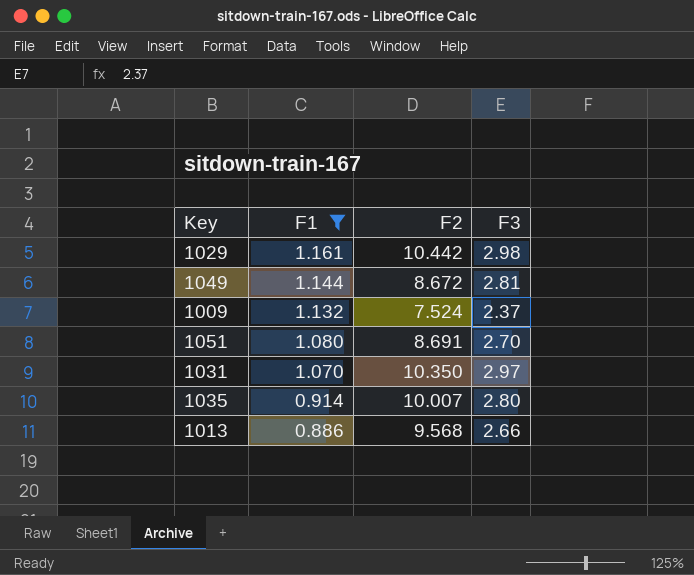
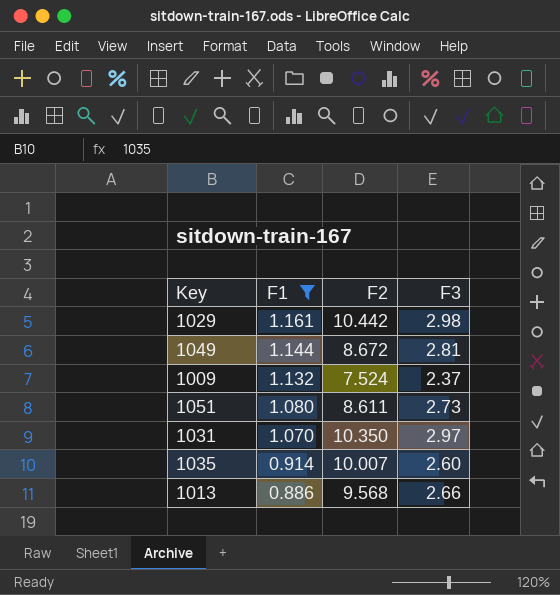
1051 | F2: 8.691 -> 8.611
1051 | F3: 2.70 -> 2.73
1035 | F3: 2.80 -> 2.60

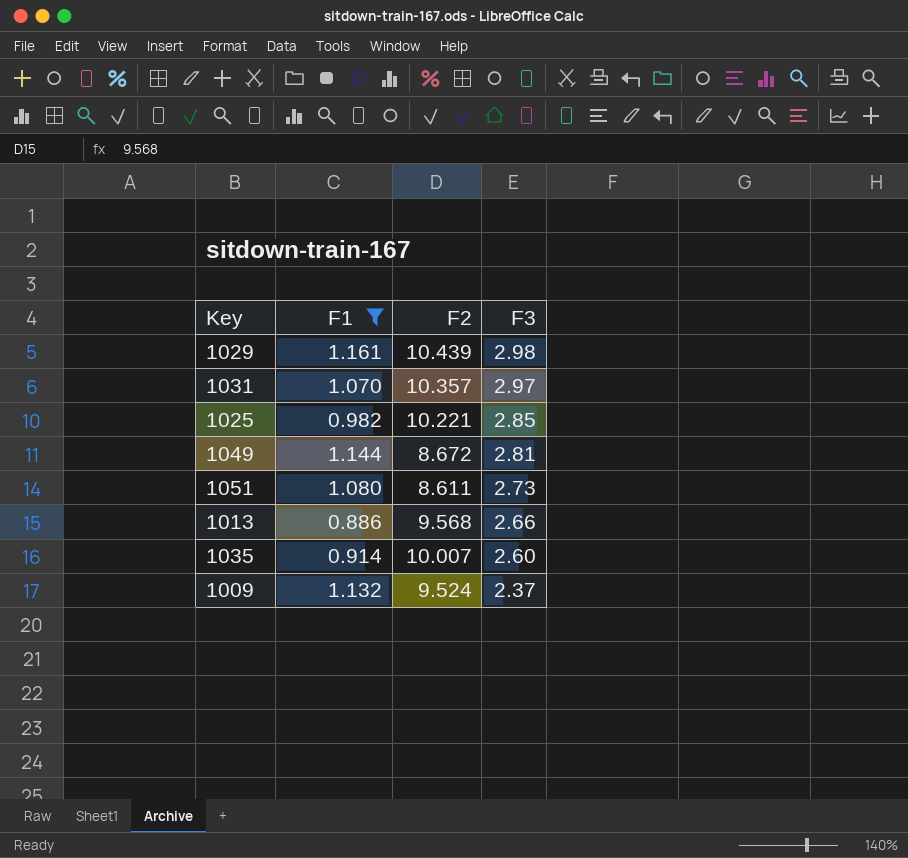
row order: F1 descending -> F3 descending
1029 | F2: 10.442 -> 10.439
1031 | F2: 10.350 -> 10.357
row 1025: none -> 0.982 | 10.221 | 2.85
1009 | F2: 7.524 -> 9.524

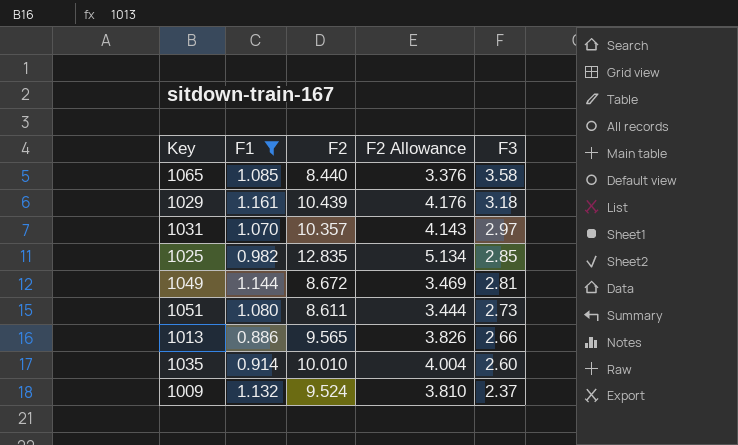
column F2 Allowance | formula: none -> [F2] * 0.4
row 1065: none -> 1.085 | 8.440 | 3.376 | 3.58
1029 | F3: 2.98 -> 3.18
1025 | F2: 10.221 -> 12.835
1013 | F2: 9.568 -> 9.565
1035 | F2: 10.007 -> 10.010

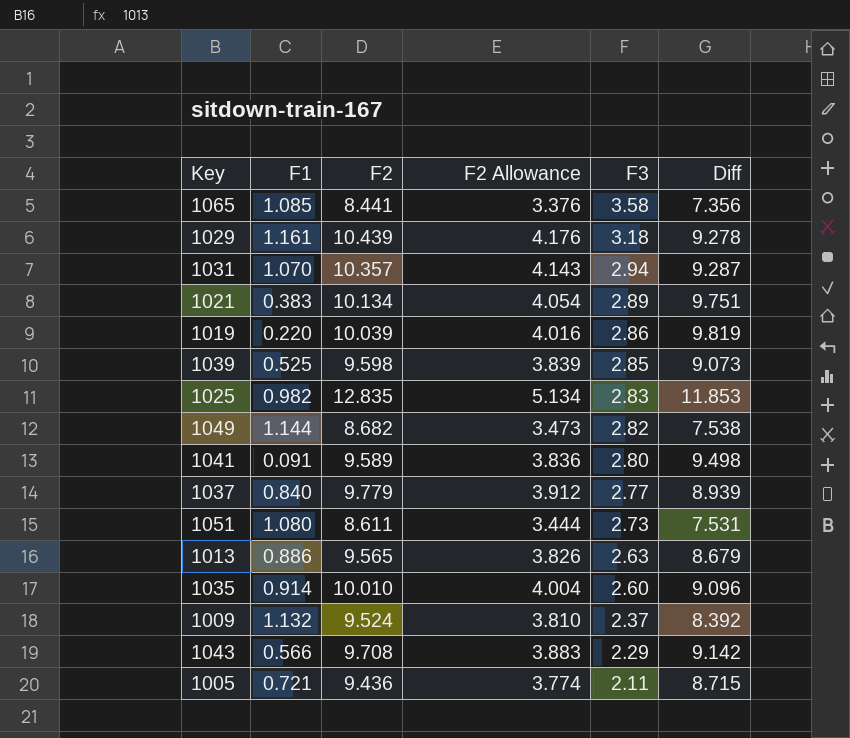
filter: F1 >= 0.886 -> none
column Diff | formula: none -> [F2] - [F1]
1065 | F2: 8.440 -> 8.441
1031 | F3: 2.97 -> 2.94
1025 | F3: 2.85 -> 2.83
1049 | F2: 8.672 -> 8.682
1049 | F2 Allowance: 3.469 -> 3.473
1049 | F3: 2.81 -> 2.82
1013 | F3: 2.66 -> 2.63

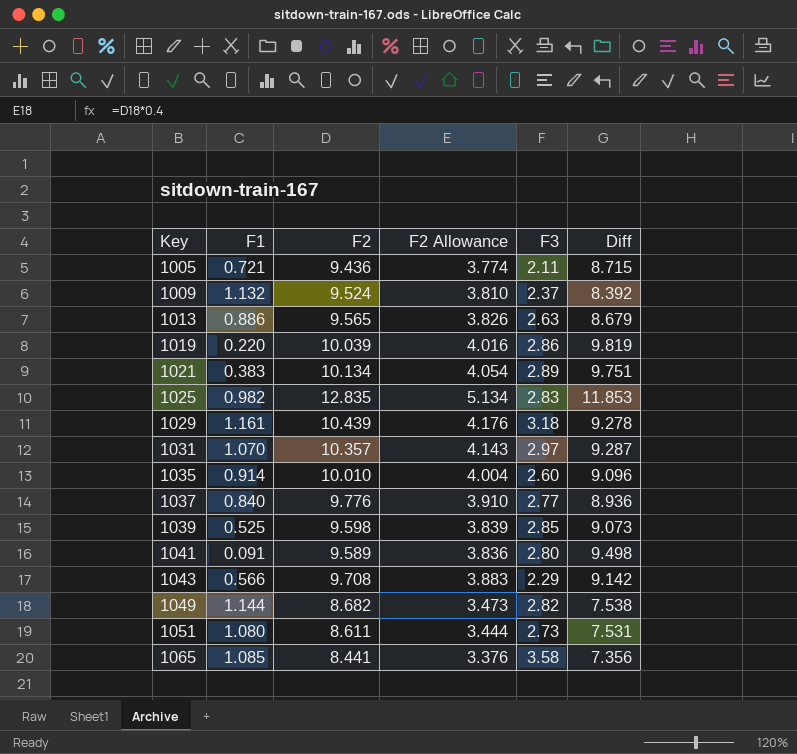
row order: F3 descending -> Key ascending
1031 | F3: 2.94 -> 2.97
1037 | F2: 9.779 -> 9.776
1037 | F2 Allowance: 3.912 -> 3.910
1037 | Diff: 8.939 -> 8.936

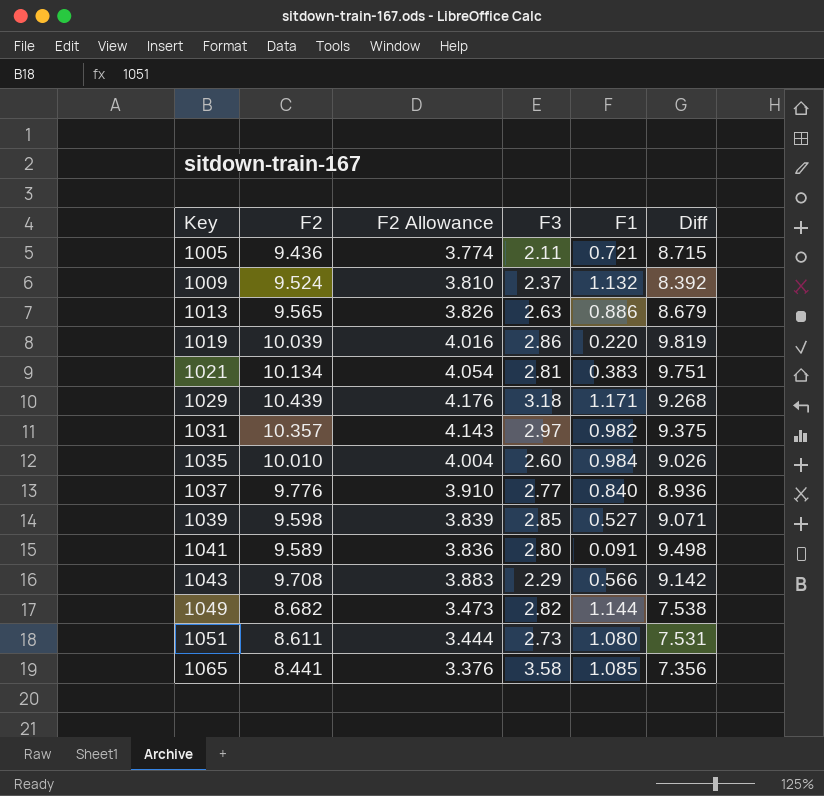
column F1 | position: 2 -> 5
row 1025: 0.982 | 12.835 | 5.134 | 2.83 | 11.853 -> none
1021 | F3: 2.89 -> 2.81
1029 | F1: 1.161 -> 1.171
1029 | Diff: 9.278 -> 9.268
1031 | F1: 1.070 -> 0.982
1031 | Diff: 9.287 -> 9.375
1035 | F1: 0.914 -> 0.984
1035 | Diff: 9.096 -> 9.026
1039 | F1: 0.525 -> 0.527
1039 | Diff: 9.073 -> 9.071

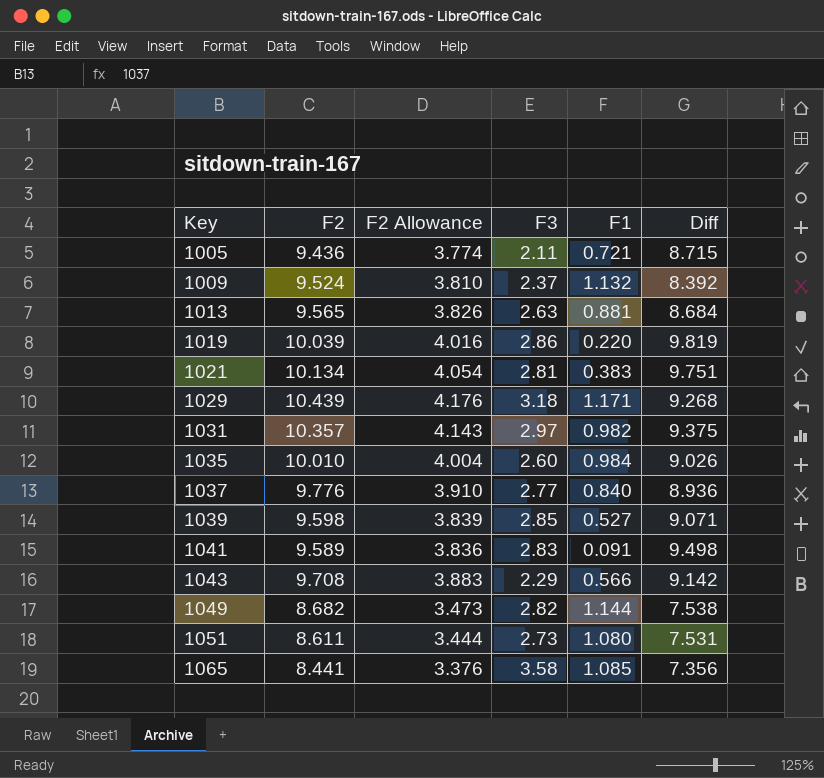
1013 | F1: 0.886 -> 0.881
1013 | Diff: 8.679 -> 8.684
1041 | F3: 2.80 -> 2.83

